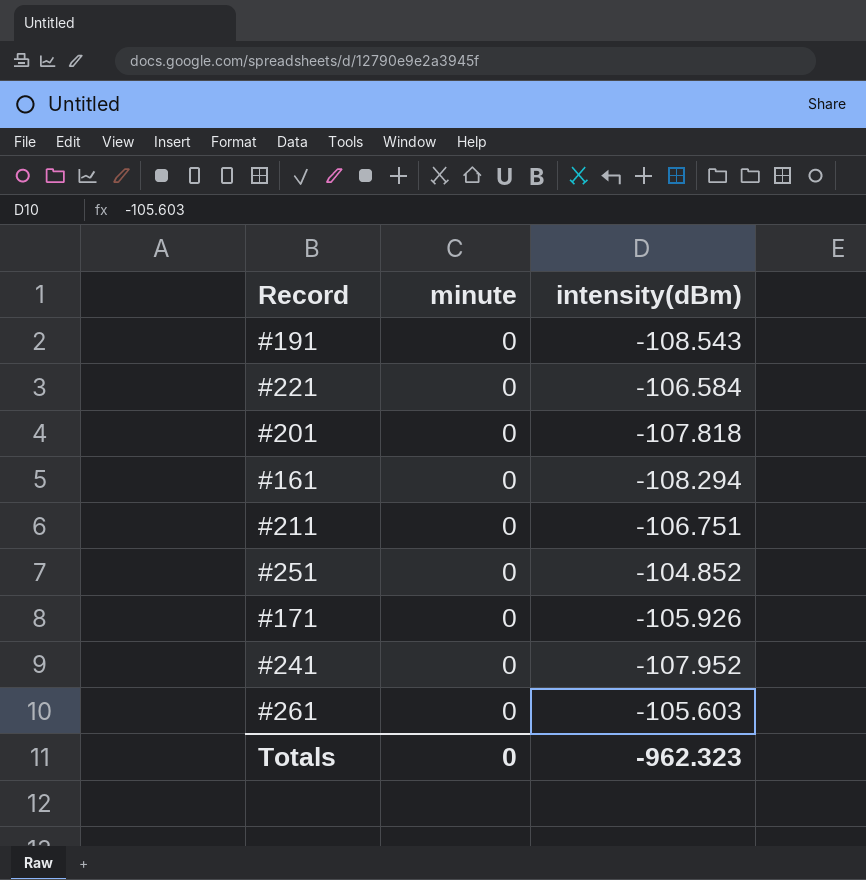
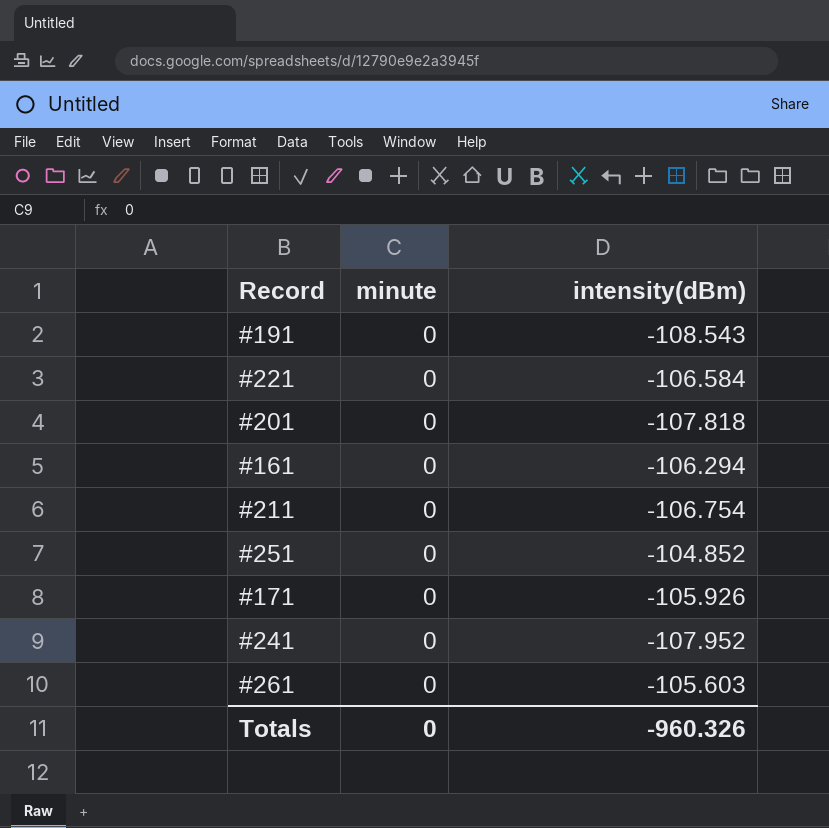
#161 | intensity(dBm): -108.294 -> -106.294
#211 | intensity(dBm): -106.751 -> -106.754
Totals | intensity(dBm): -962.323 -> -960.326

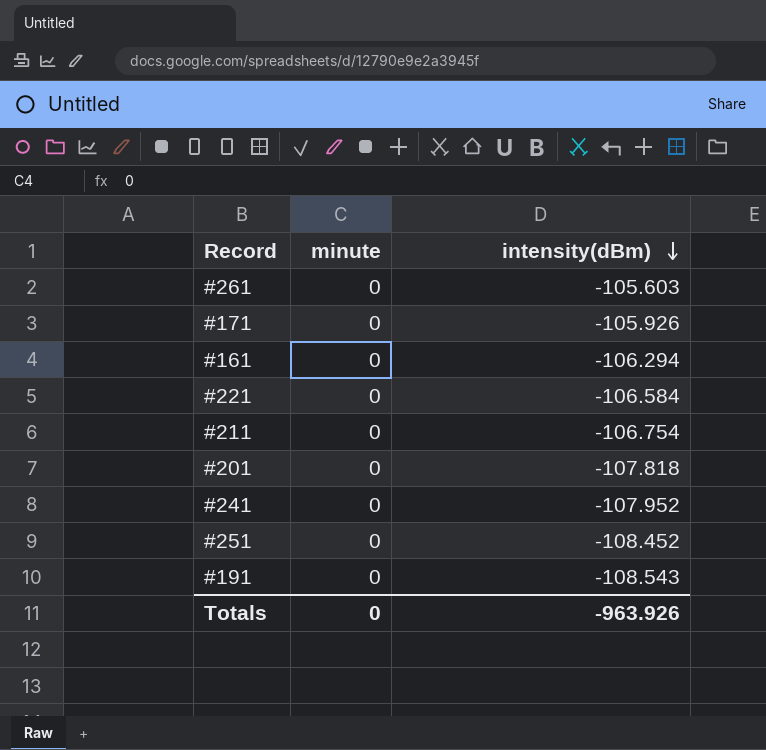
row order: none -> intensity(dBm) descending
#251 | intensity(dBm): -104.852 -> -108.452
Totals | intensity(dBm): -960.326 -> -963.926

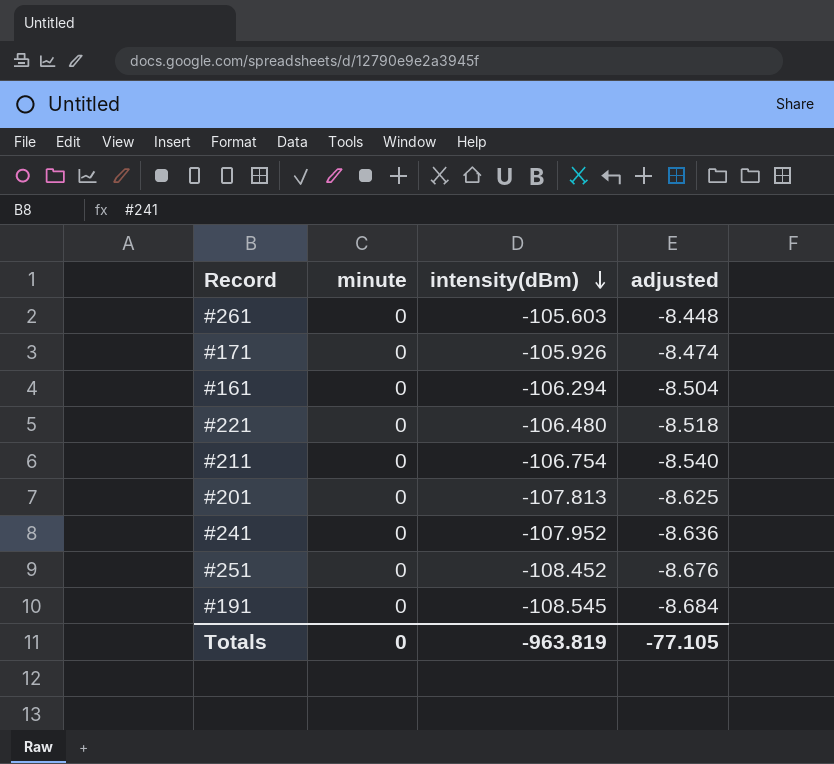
column adjusted | formula: none -> [intensity(dBm)] * 0.08
#221 | intensity(dBm): -106.584 -> -106.480
#201 | intensity(dBm): -107.818 -> -107.813
#191 | intensity(dBm): -108.543 -> -108.545
Totals | intensity(dBm): -963.926 -> -963.819

